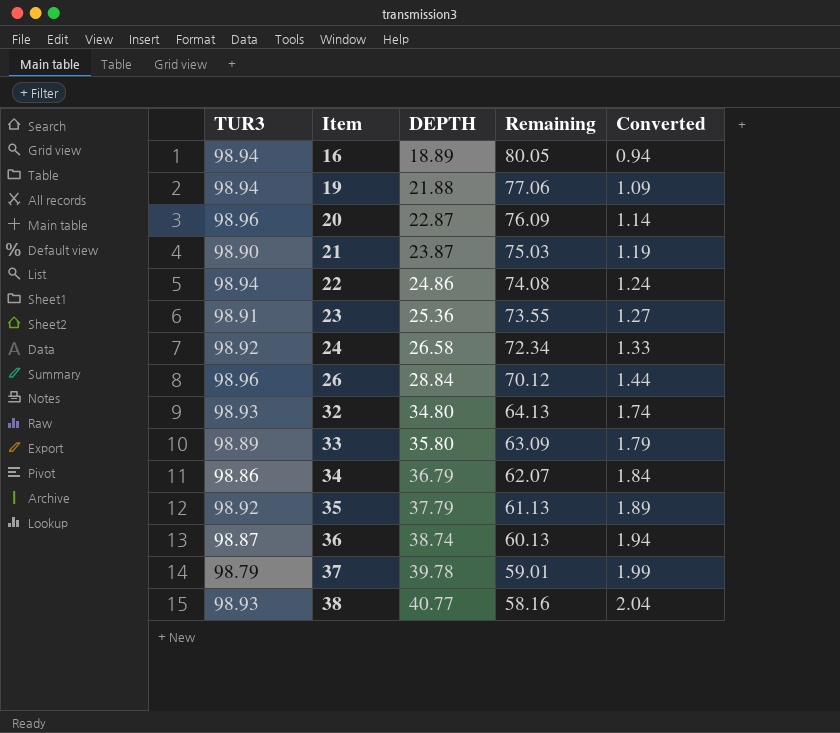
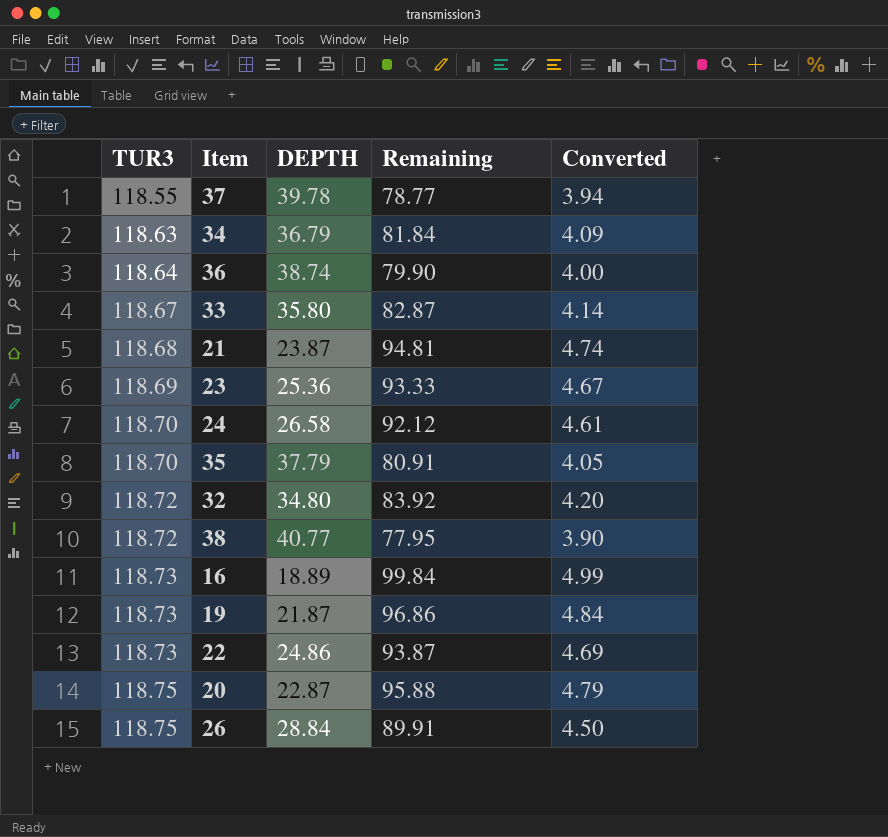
row order: Item ascending -> TUR3 ascending
column Converted | formula: [DEPTH] * 0.05 -> [Remaining] * 0.05
37 | TUR3: 98.79 -> 118.55
37 | Remaining: 59.01 -> 78.77
34 | TUR3: 98.86 -> 118.63
34 | Remaining: 62.07 -> 81.84
36 | TUR3: 98.87 -> 118.64
36 | Remaining: 60.13 -> 79.90
33 | TUR3: 98.89 -> 118.67
33 | Remaining: 63.09 -> 82.87
21 | TUR3: 98.90 -> 118.68
21 | Remaining: 75.03 -> 94.81
23 | TUR3: 98.91 -> 118.69
23 | Remaining: 73.55 -> 93.33
24 | TUR3: 98.92 -> 118.70
24 | Remaining: 72.34 -> 92.12
35 | TUR3: 98.92 -> 118.70
35 | Remaining: 61.13 -> 80.91
32 | TUR3: 98.93 -> 118.72
32 | Remaining: 64.13 -> 83.92
38 | TUR3: 98.93 -> 118.72
38 | Remaining: 58.16 -> 77.95
16 | TUR3: 98.94 -> 118.73
16 | Remaining: 80.05 -> 99.84
19 | TUR3: 98.94 -> 118.73
19 | DEPTH: 21.88 -> 21.87
19 | Remaining: 77.06 -> 96.86
22 | TUR3: 98.94 -> 118.73
22 | Remaining: 74.08 -> 93.87
20 | TUR3: 98.96 -> 118.75
20 | Remaining: 76.09 -> 95.88
26 | TUR3: 98.96 -> 118.75
26 | Remaining: 70.12 -> 89.91

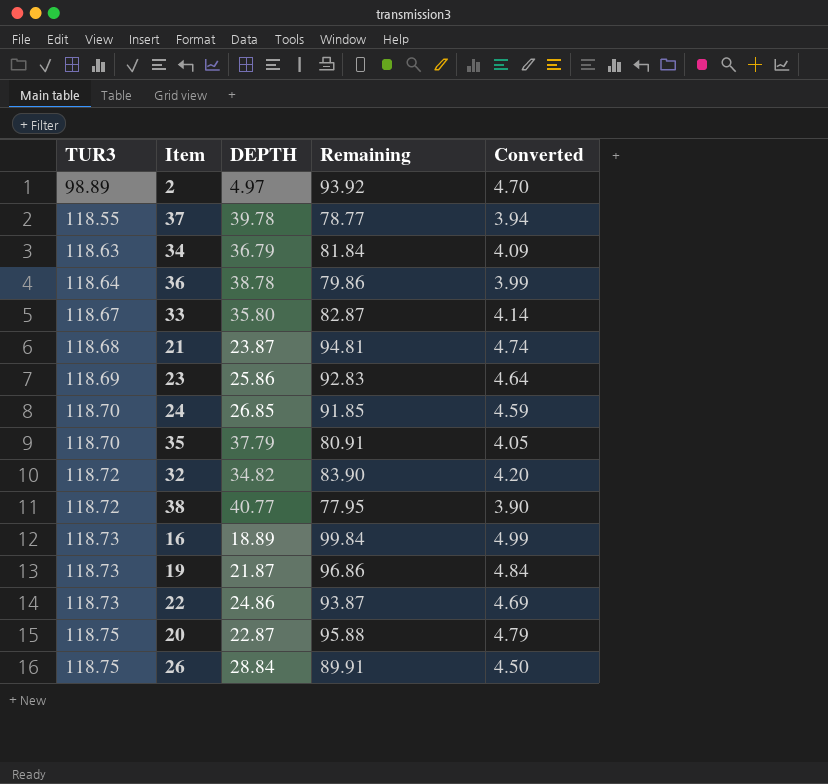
row 2: none -> 98.89 | 4.97 | 93.92 | 4.70
36 | DEPTH: 38.74 -> 38.78
36 | Remaining: 79.90 -> 79.86
36 | Converted: 4.00 -> 3.99
23 | DEPTH: 25.36 -> 25.86
23 | Remaining: 93.33 -> 92.83
23 | Converted: 4.67 -> 4.64
24 | DEPTH: 26.58 -> 26.85
24 | Remaining: 92.12 -> 91.85
24 | Converted: 4.61 -> 4.59
32 | DEPTH: 34.80 -> 34.82
32 | Remaining: 83.92 -> 83.90

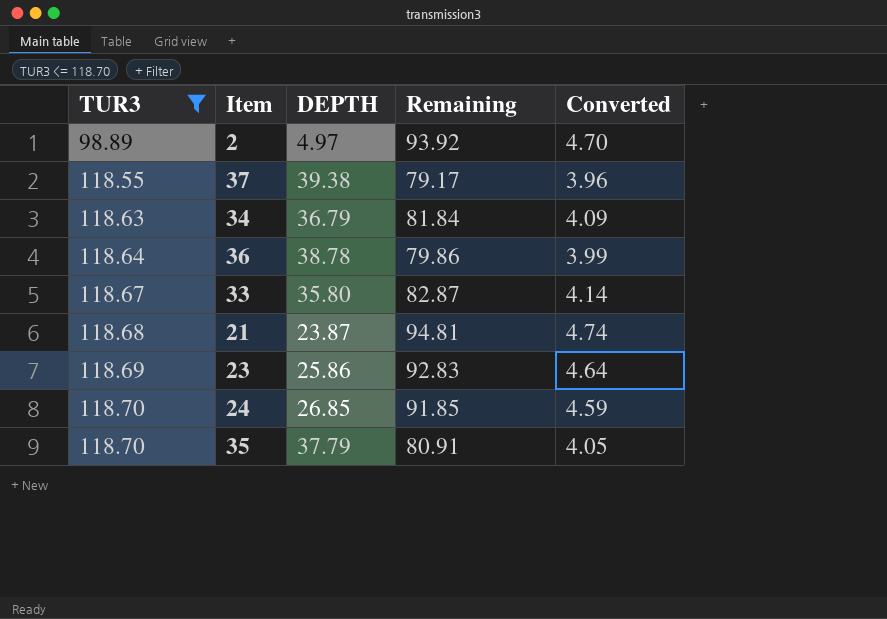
filter: none -> TUR3 <= 118.70
37 | DEPTH: 39.78 -> 39.38
37 | Remaining: 78.77 -> 79.17
37 | Converted: 3.94 -> 3.96

